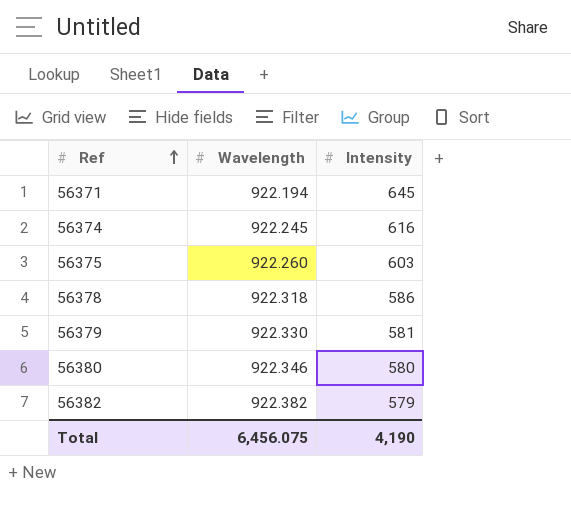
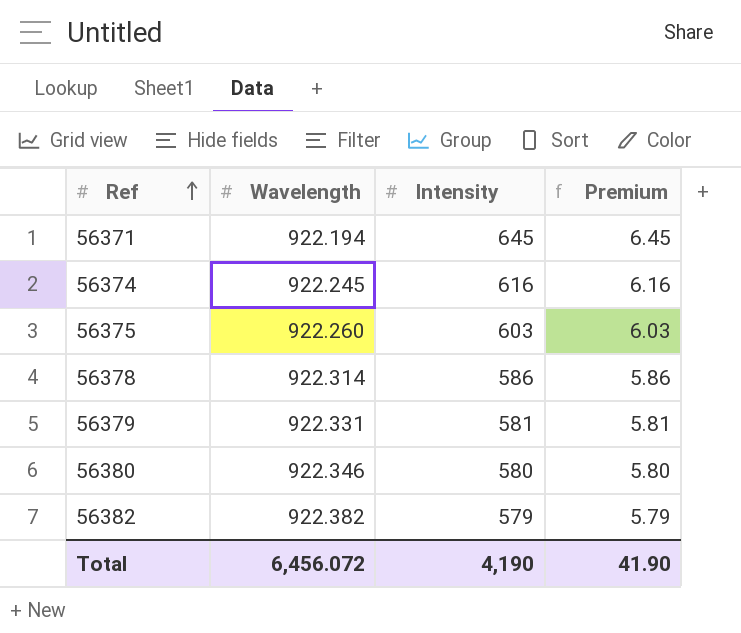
column Premium | formula: none -> [Intensity] * 0.01
56378 | Wavelength: 922.318 -> 922.314
56379 | Wavelength: 922.330 -> 922.331
Total | Wavelength: 6,456.075 -> 6,456.072

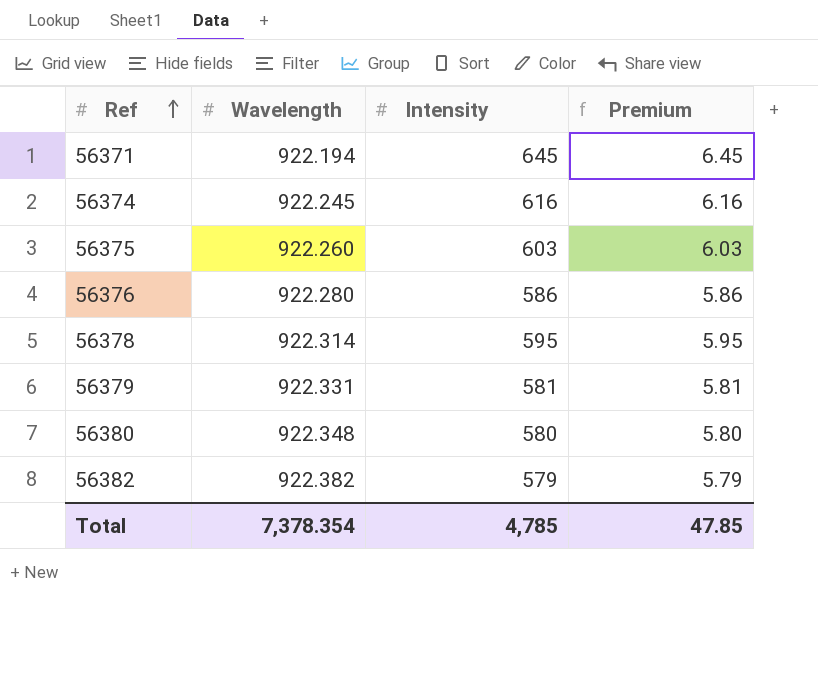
row 56376: none -> 922.280 | 586 | 5.86
56378 | Intensity: 586 -> 595
56378 | Premium: 5.86 -> 5.95
56380 | Wavelength: 922.346 -> 922.348
Total | Wavelength: 6,456.072 -> 7,378.354
Total | Intensity: 4,190 -> 4,785
Total | Premium: 41.90 -> 47.85

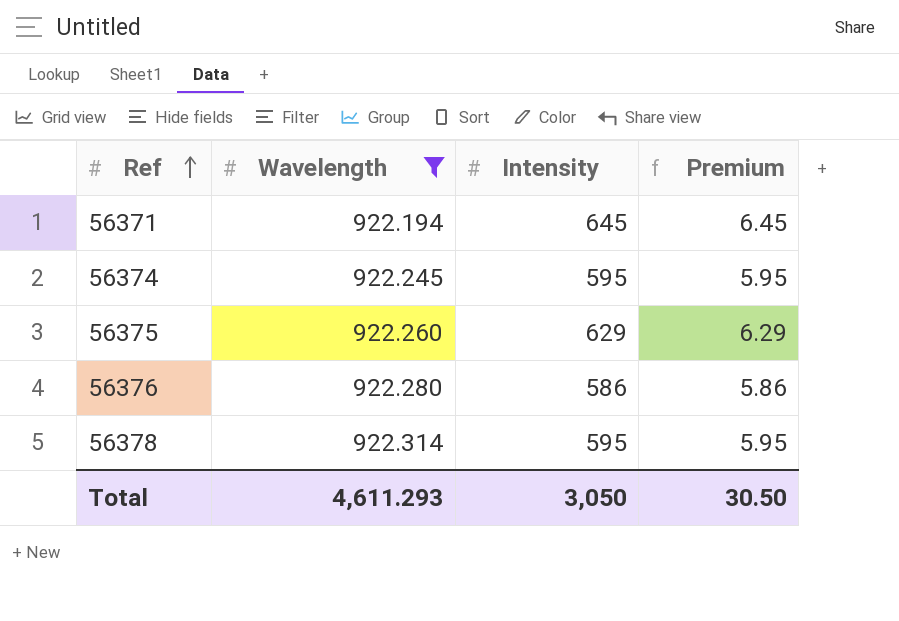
filter: none -> Wavelength <= 922.314
56374 | Intensity: 616 -> 595
56374 | Premium: 6.16 -> 5.95
56375 | Intensity: 603 -> 629
56375 | Premium: 6.03 -> 6.29
Total | Wavelength: 7,378.354 -> 4,611.293
Total | Intensity: 4,785 -> 3,050
Total | Premium: 47.85 -> 30.50

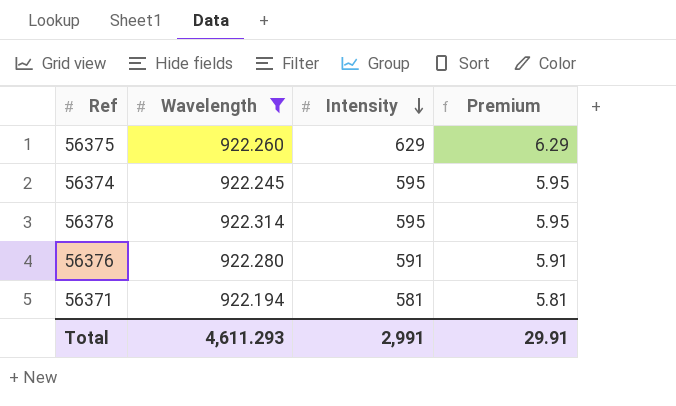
row order: Ref ascending -> Intensity descending
56376 | Intensity: 586 -> 591
56376 | Premium: 5.86 -> 5.91
56371 | Intensity: 645 -> 581
56371 | Premium: 6.45 -> 5.81
Total | Intensity: 3,050 -> 2,991
Total | Premium: 30.50 -> 29.91

